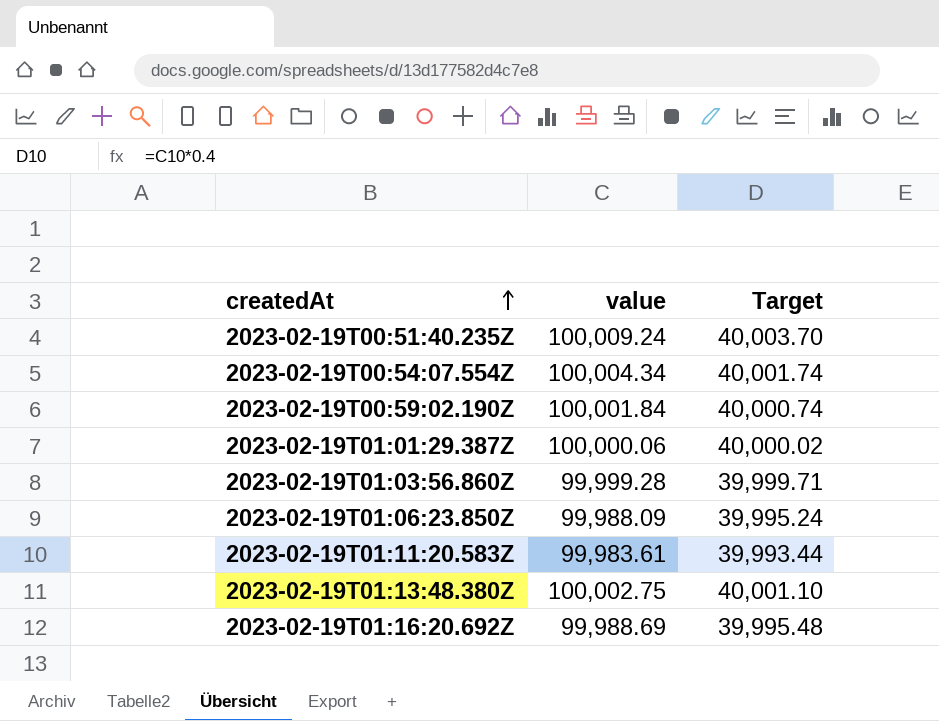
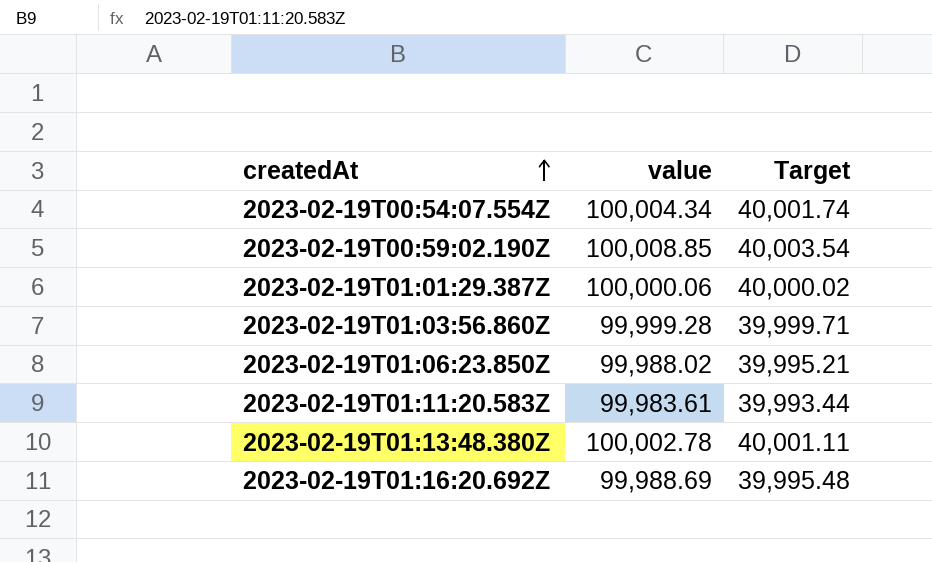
row 2023-02-19T00:51:40.235Z: 100,009.24 | 40,003.70 -> none
2023-02-19T00:59:02.190Z | value: 100,001.84 -> 100,008.85
2023-02-19T00:59:02.190Z | Target: 40,000.74 -> 40,003.54
2023-02-19T01:06:23.850Z | value: 99,988.09 -> 99,988.02
2023-02-19T01:06:23.850Z | Target: 39,995.24 -> 39,995.21
2023-02-19T01:13:48.380Z | value: 100,002.75 -> 100,002.78
2023-02-19T01:13:48.380Z | Target: 40,001.10 -> 40,001.11

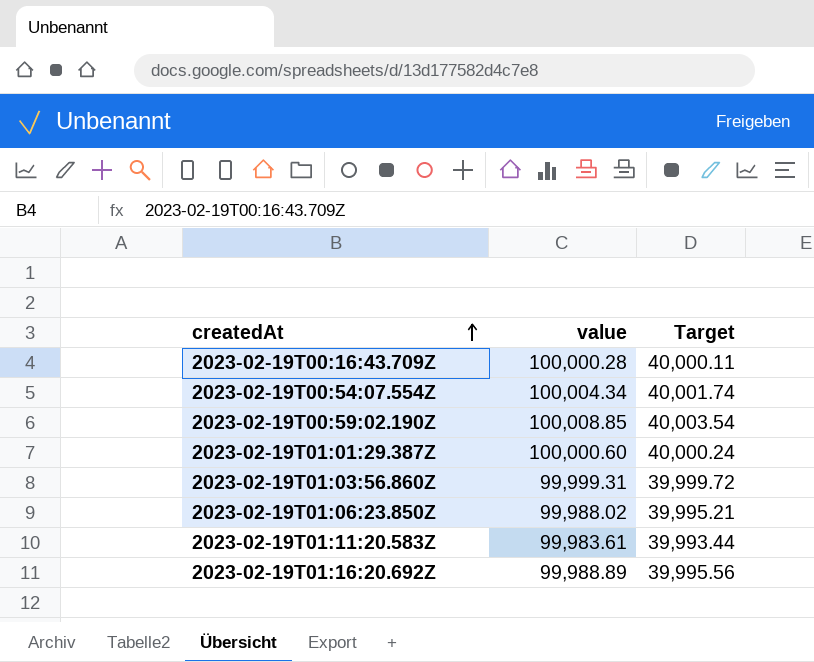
row 2023-02-19T01:13:48.380Z: 100,002.78 | 40,001.11 -> none
row 2023-02-19T00:16:43.709Z: none -> 100,000.28 | 40,000.11
2023-02-19T01:01:29.387Z | value: 100,000.06 -> 100,000.60
2023-02-19T01:01:29.387Z | Target: 40,000.02 -> 40,000.24
2023-02-19T01:03:56.860Z | value: 99,999.28 -> 99,999.31
2023-02-19T01:03:56.860Z | Target: 39,999.71 -> 39,999.72
2023-02-19T01:16:20.692Z | value: 99,988.69 -> 99,988.89
2023-02-19T01:16:20.692Z | Target: 39,995.48 -> 39,995.56

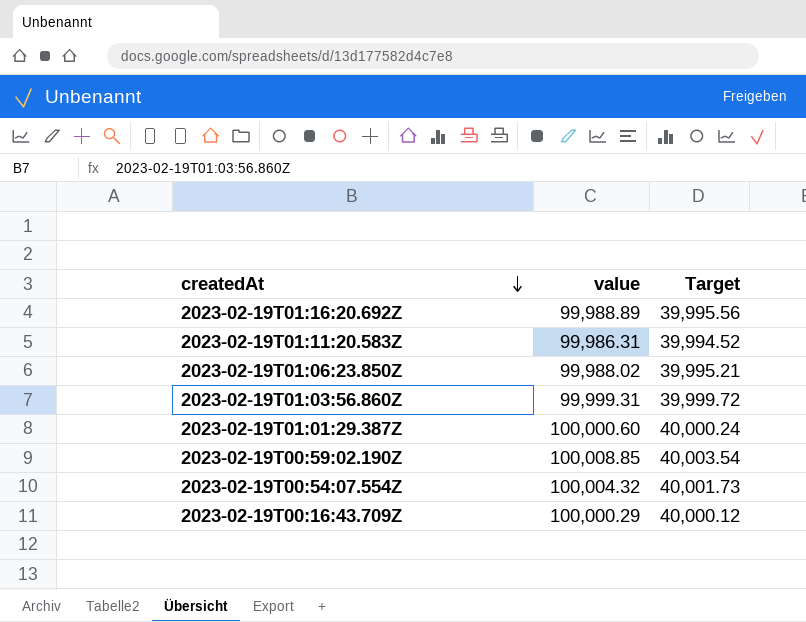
row order: createdAt ascending -> createdAt descending
2023-02-19T01:11:20.583Z | value: 99,983.61 -> 99,986.31
2023-02-19T01:11:20.583Z | Target: 39,993.44 -> 39,994.52
2023-02-19T00:54:07.554Z | value: 100,004.34 -> 100,004.32
2023-02-19T00:54:07.554Z | Target: 40,001.74 -> 40,001.73
2023-02-19T00:16:43.709Z | value: 100,000.28 -> 100,000.29
2023-02-19T00:16:43.709Z | Target: 40,000.11 -> 40,000.12

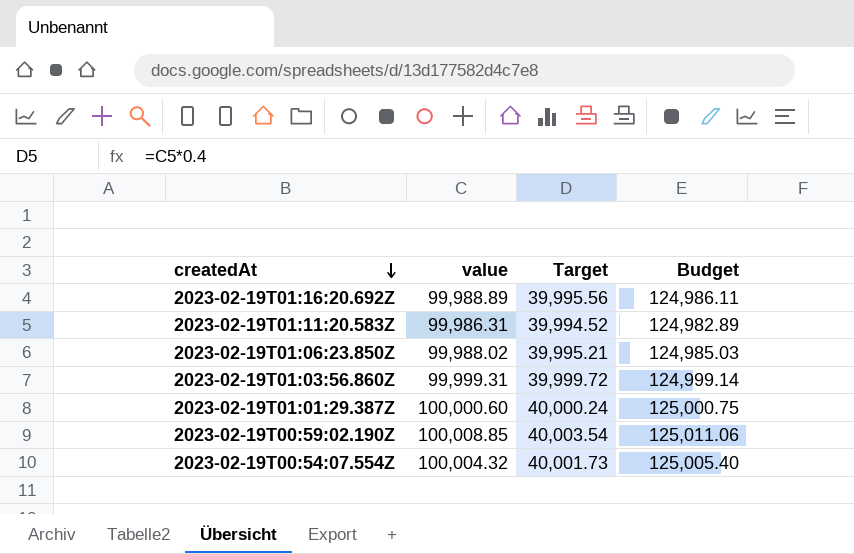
column Budget | formula: none -> [value] * 1.25
row 2023-02-19T00:16:43.709Z: 100,000.29 | 40,000.12 -> none

